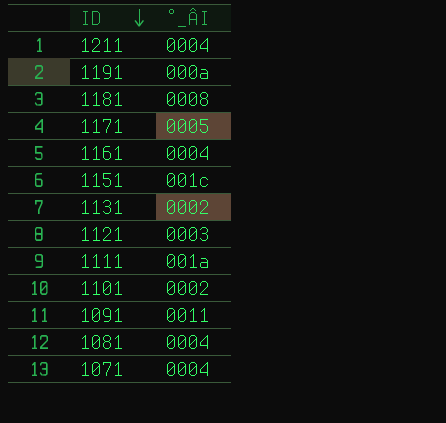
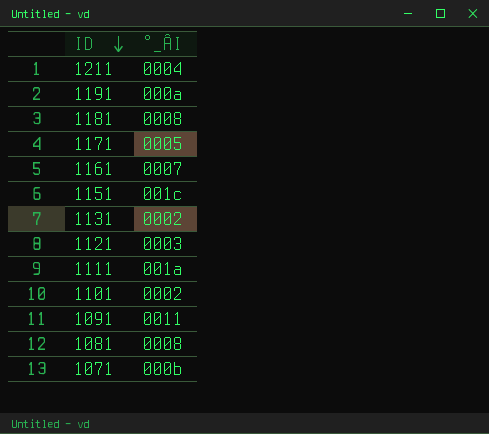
1161 | °_ÂI: 0004 -> 0007
1081 | °_ÂI: 0004 -> 0008
1071 | °_ÂI: 0004 -> 000b

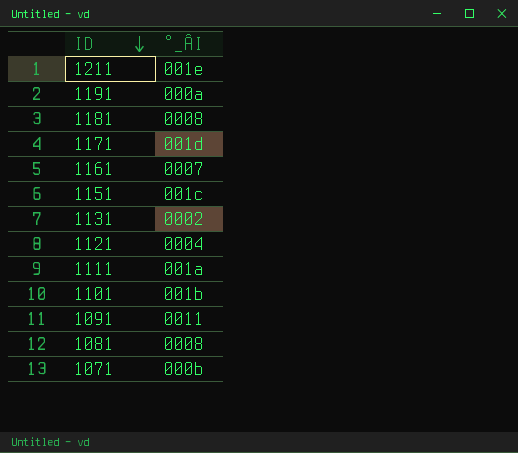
1211 | °_ÂI: 0004 -> 001e
1171 | °_ÂI: 0005 -> 001d
1121 | °_ÂI: 0003 -> 0004
1101 | °_ÂI: 0002 -> 001b

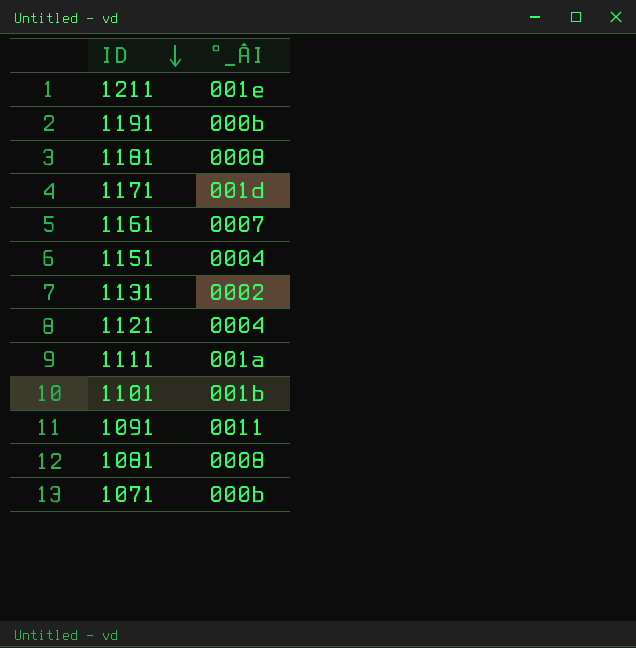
1191 | °_ÂI: 000a -> 000b
1151 | °_ÂI: 001c -> 0004

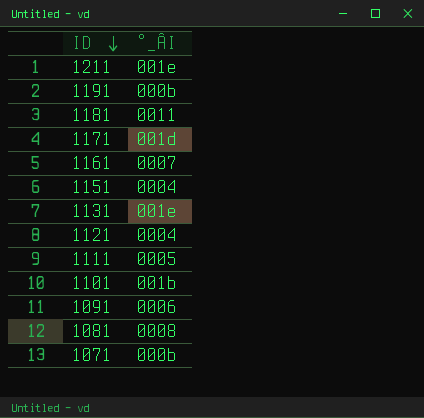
1181 | °_ÂI: 0008 -> 0011
1131 | °_ÂI: 0002 -> 001e
1111 | °_ÂI: 001a -> 0005
1091 | °_ÂI: 0011 -> 0006

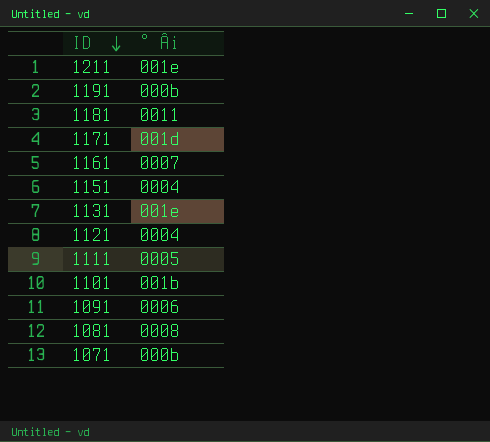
column name: °_ÂI -> ° Âi

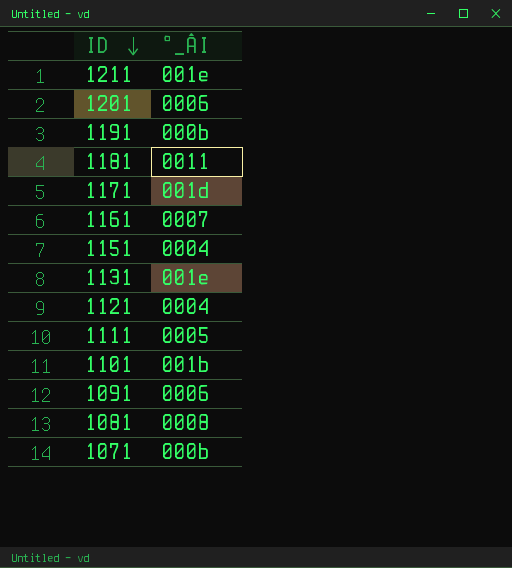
column name: ° Âi -> °_ÂI
row 1201: none -> 0006

